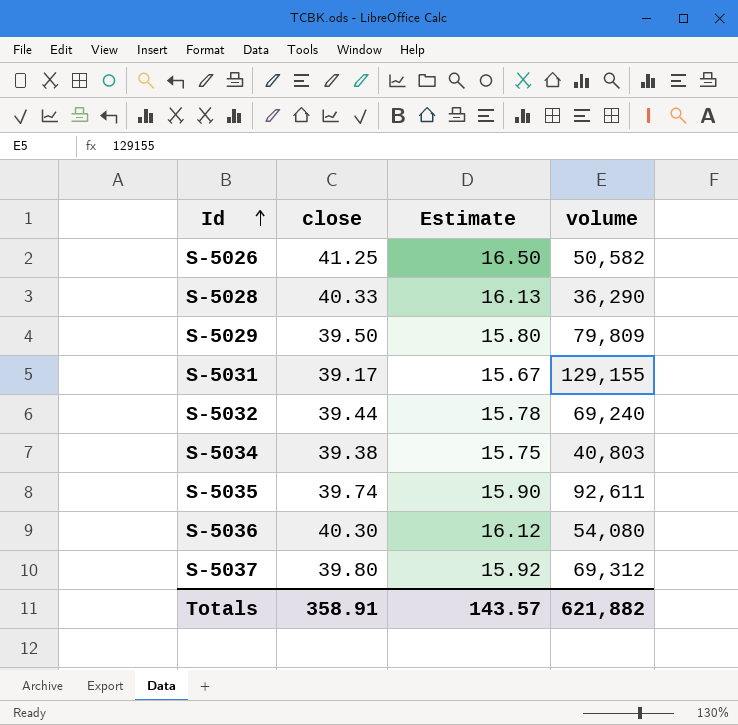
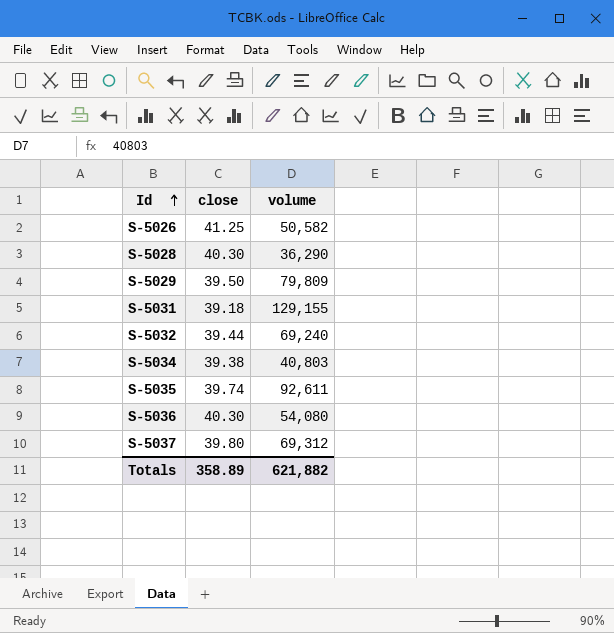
column Estimate | formula: [close] * 0.4 -> none
S-5028 | close: 40.33 -> 40.30
S-5031 | close: 39.17 -> 39.18
Totals | close: 358.91 -> 358.89

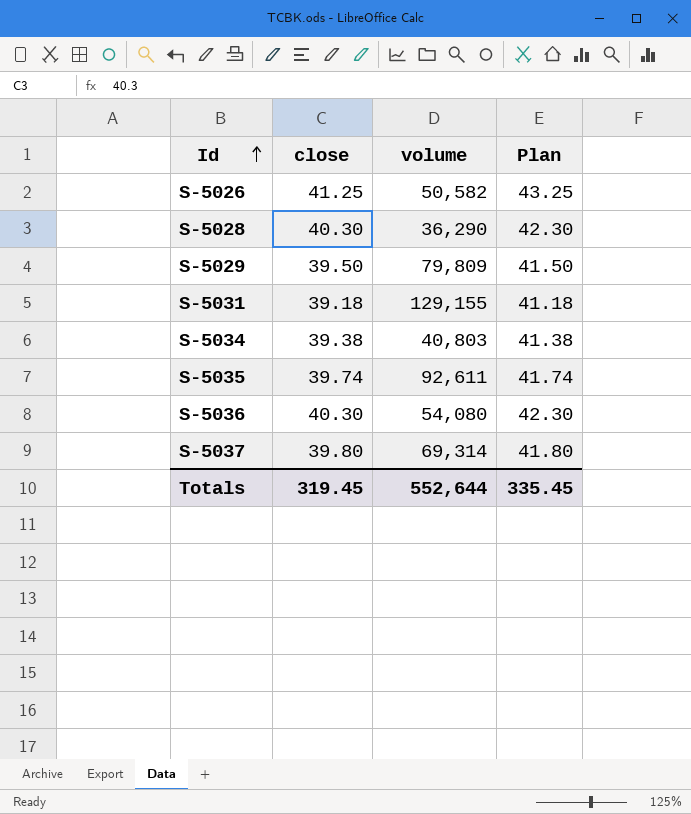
column Plan | formula: none -> [close] + 2
row S-5032: 39.44 | 69,240 -> none
S-5037 | volume: 69,312 -> 69,314
Totals | close: 358.89 -> 319.45
Totals | volume: 621,882 -> 552,644

